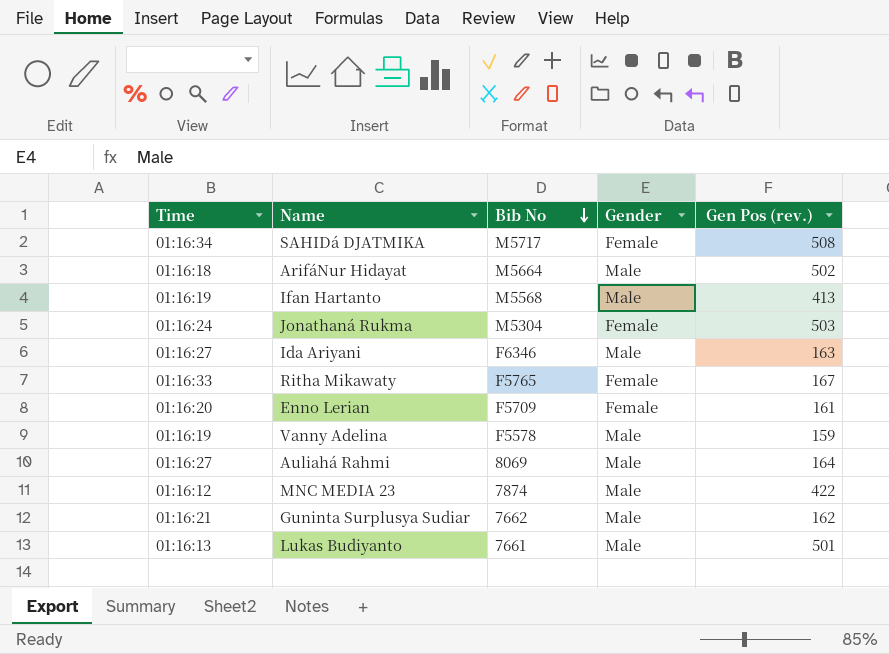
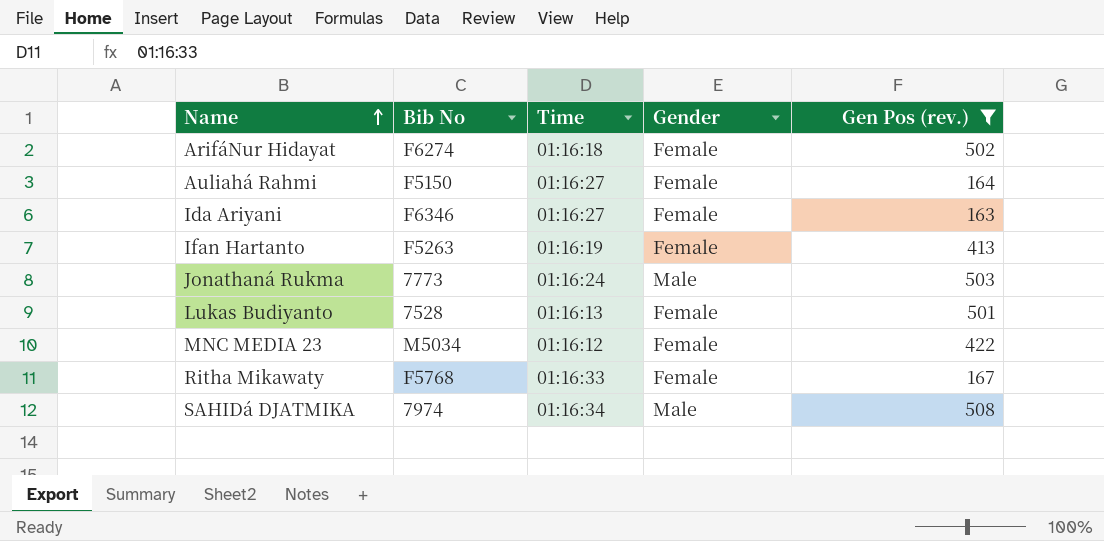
filter: none -> Gen Pos (rev.) >= 163
row order: Bib No descending -> Name ascending
column Time | position: 1 -> 3
ArifáNur Hidayat | Bib No: M5664 -> F6274
ArifáNur Hidayat | Gender: Male -> Female
Auliahá Rahmi | Bib No: 8069 -> F5150
Auliahá Rahmi | Gender: Male -> Female
Ida Ariyani | Gender: Male -> Female
Ifan Hartanto | Bib No: M5568 -> F5263
Ifan Hartanto | Gender: Male -> Female
Jonathaná Rukma | Bib No: M5304 -> 7773
Jonathaná Rukma | Gender: Female -> Male
Lukas Budiyanto | Bib No: 7661 -> 7528
Lukas Budiyanto | Gender: Male -> Female
MNC MEDIA 23 | Bib No: 7874 -> M5034
MNC MEDIA 23 | Gender: Male -> Female
Ritha Mikawaty | Bib No: F5765 -> F5768
SAHIDá DJATMIKA | Bib No: M5717 -> 7974
SAHIDá DJATMIKA | Gender: Female -> Male

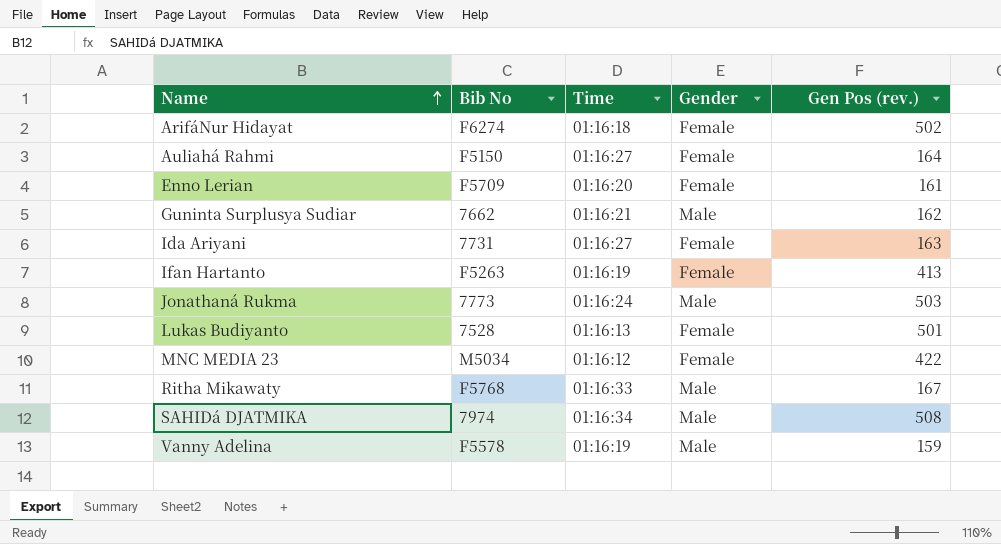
filter: Gen Pos (rev.) >= 163 -> none
Ida Ariyani | Bib No: F6346 -> 7731
Ritha Mikawaty | Gender: Female -> Male

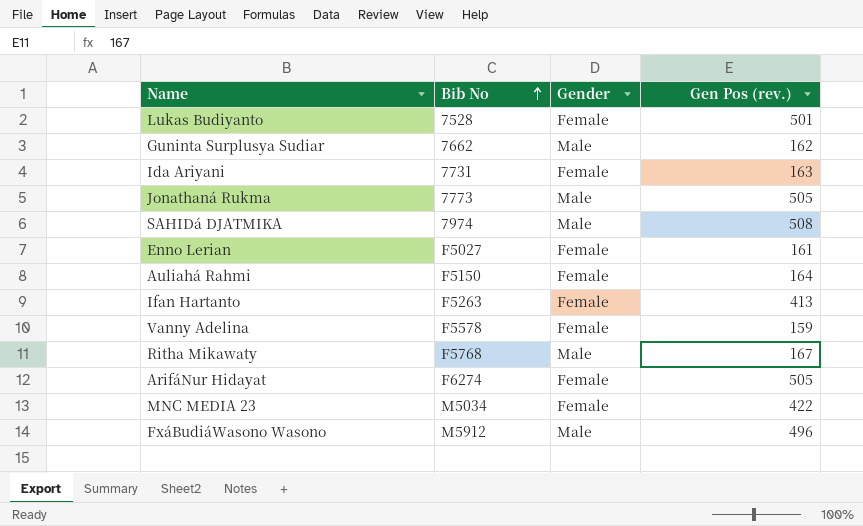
row order: Name ascending -> Bib No ascending
column Time | position: 3 -> none
Jonathaná Rukma | Gen Pos (rev.): 503 -> 505
Enno Lerian | Bib No: F5709 -> F5027
Vanny Adelina | Gender: Male -> Female
ArifáNur Hidayat | Gen Pos (rev.): 502 -> 505
row FxáBudiáWasono Wasono: none -> M5912 | Male | 496

